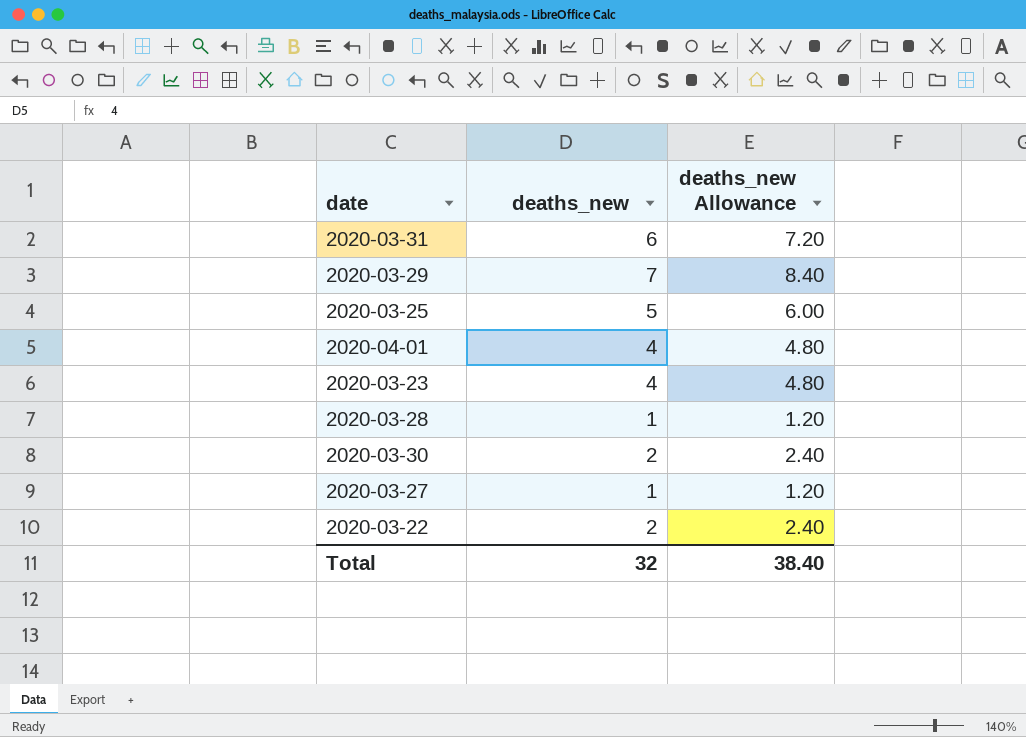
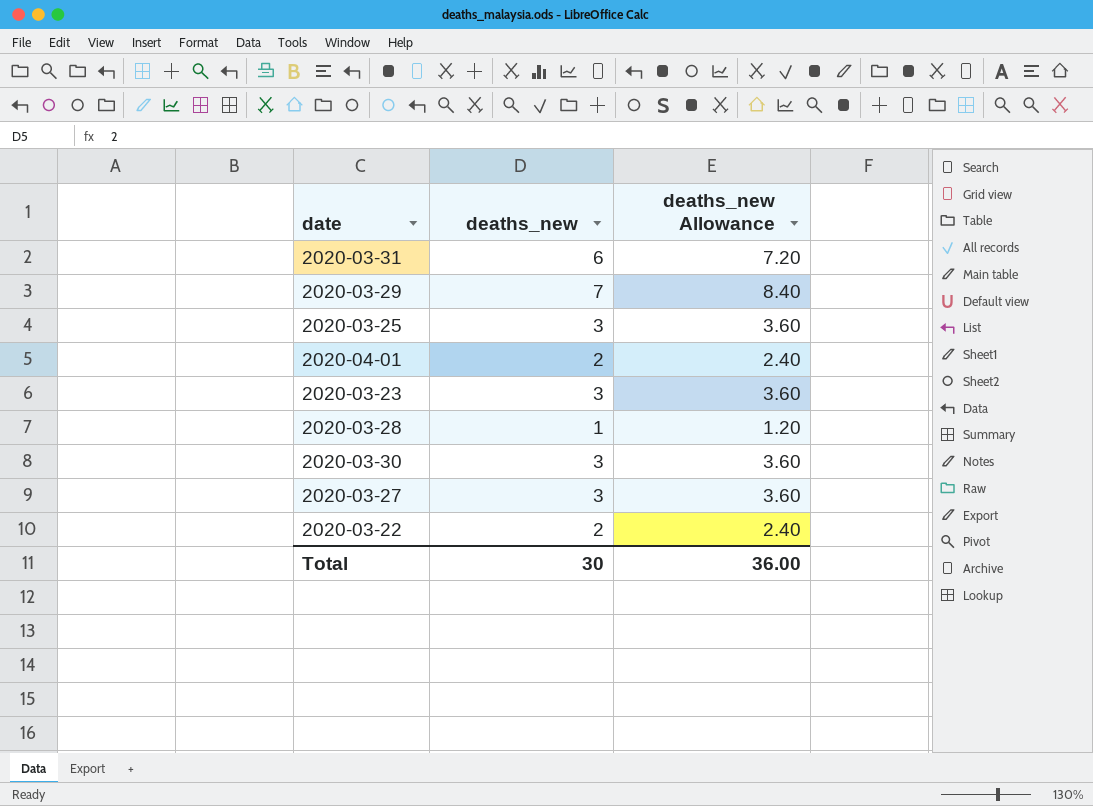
2020-03-25 | deaths_new: 5 -> 3
2020-03-25 | deaths_new Allowance: 6.00 -> 3.60
2020-04-01 | deaths_new: 4 -> 2
2020-04-01 | deaths_new Allowance: 4.80 -> 2.40
2020-03-23 | deaths_new: 4 -> 3
2020-03-23 | deaths_new Allowance: 4.80 -> 3.60
2020-03-30 | deaths_new: 2 -> 3
2020-03-30 | deaths_new Allowance: 2.40 -> 3.60
2020-03-27 | deaths_new: 1 -> 3
2020-03-27 | deaths_new Allowance: 1.20 -> 3.60
Total | deaths_new: 32 -> 30
Total | deaths_new Allowance: 38.40 -> 36.00

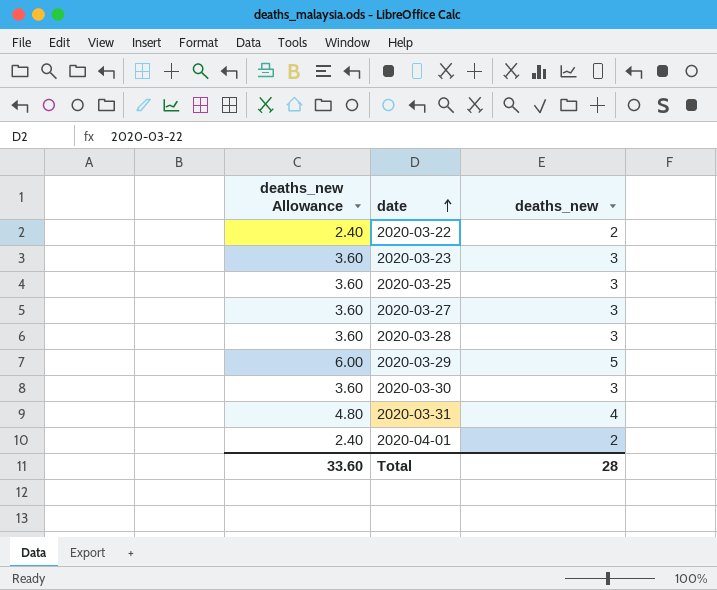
row order: none -> date ascending
column deaths_new Allowance | position: 3 -> 1
2020-03-28 | deaths_new Allowance: 1.20 -> 3.60
2020-03-28 | deaths_new: 1 -> 3
2020-03-29 | deaths_new Allowance: 8.40 -> 6.00
2020-03-29 | deaths_new: 7 -> 5
2020-03-31 | deaths_new Allowance: 7.20 -> 4.80
2020-03-31 | deaths_new: 6 -> 4
Total | deaths_new Allowance: 36.00 -> 33.60
Total | deaths_new: 30 -> 28

